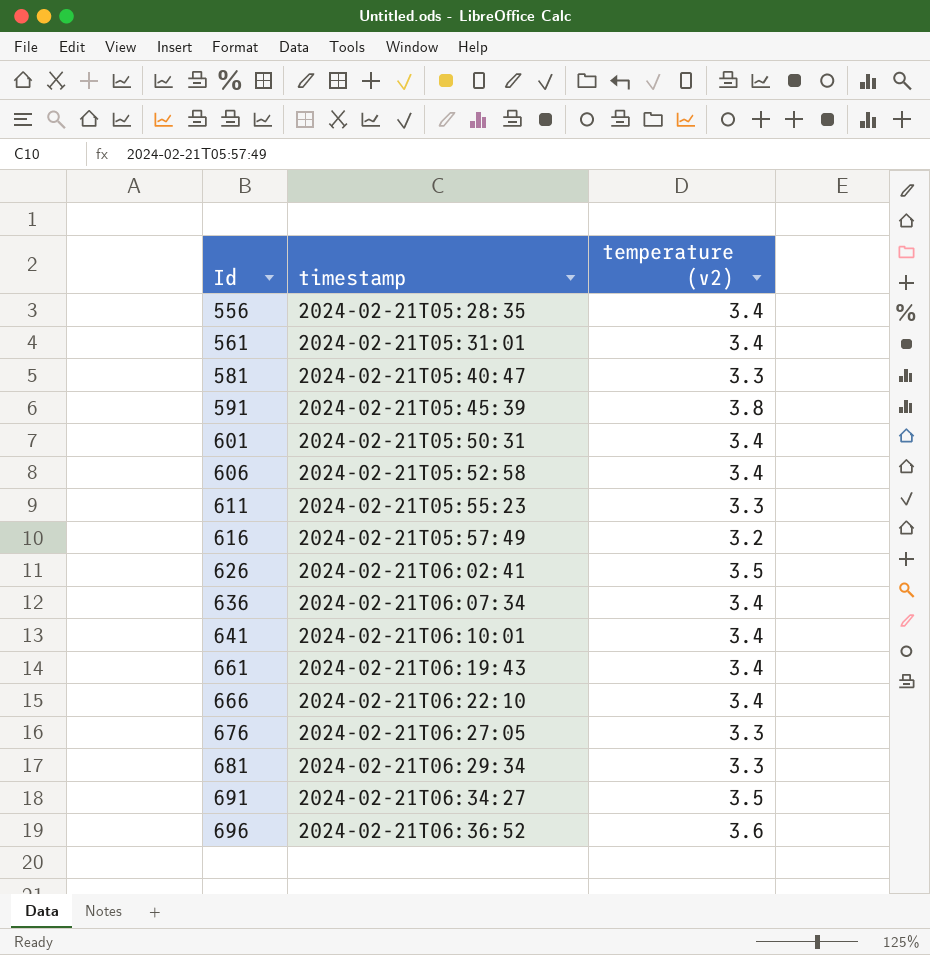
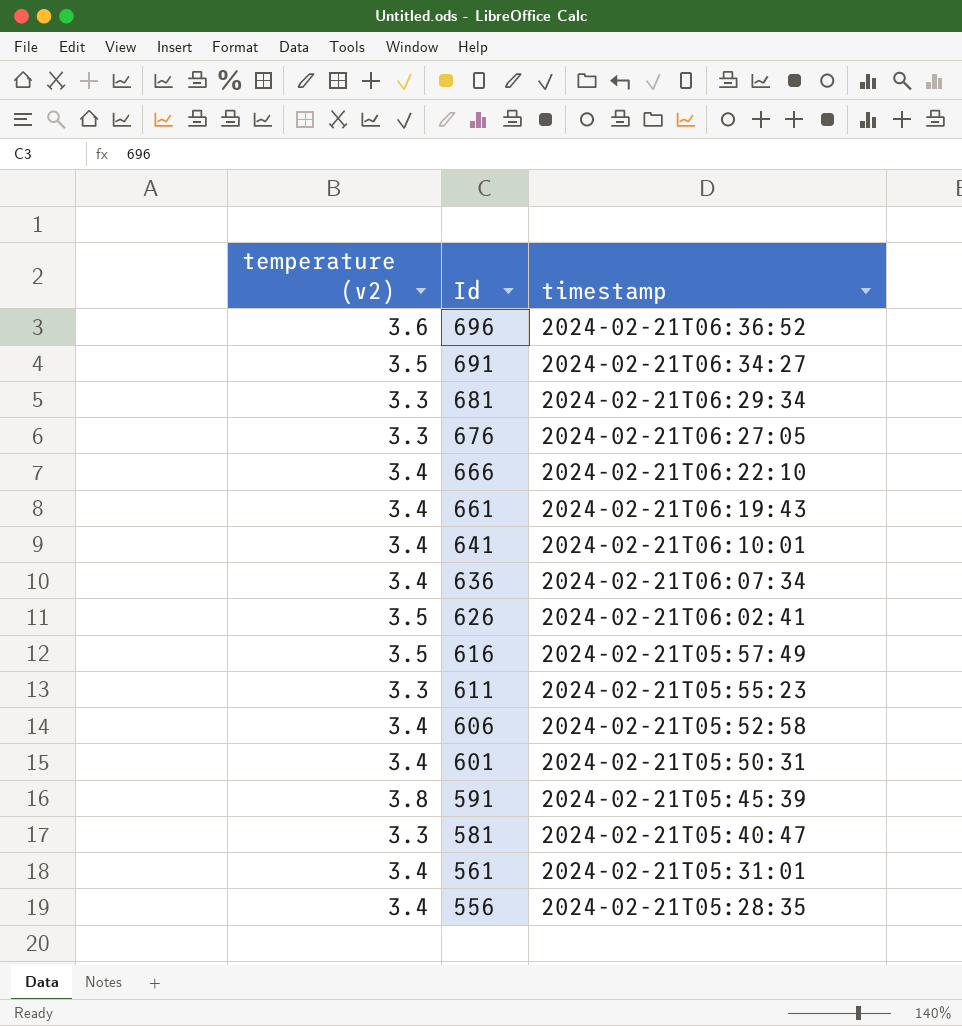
row order: Id ascending -> Id descending
column temperature (v2) | position: 3 -> 1
616 | temperature (v2): 3.2 -> 3.5

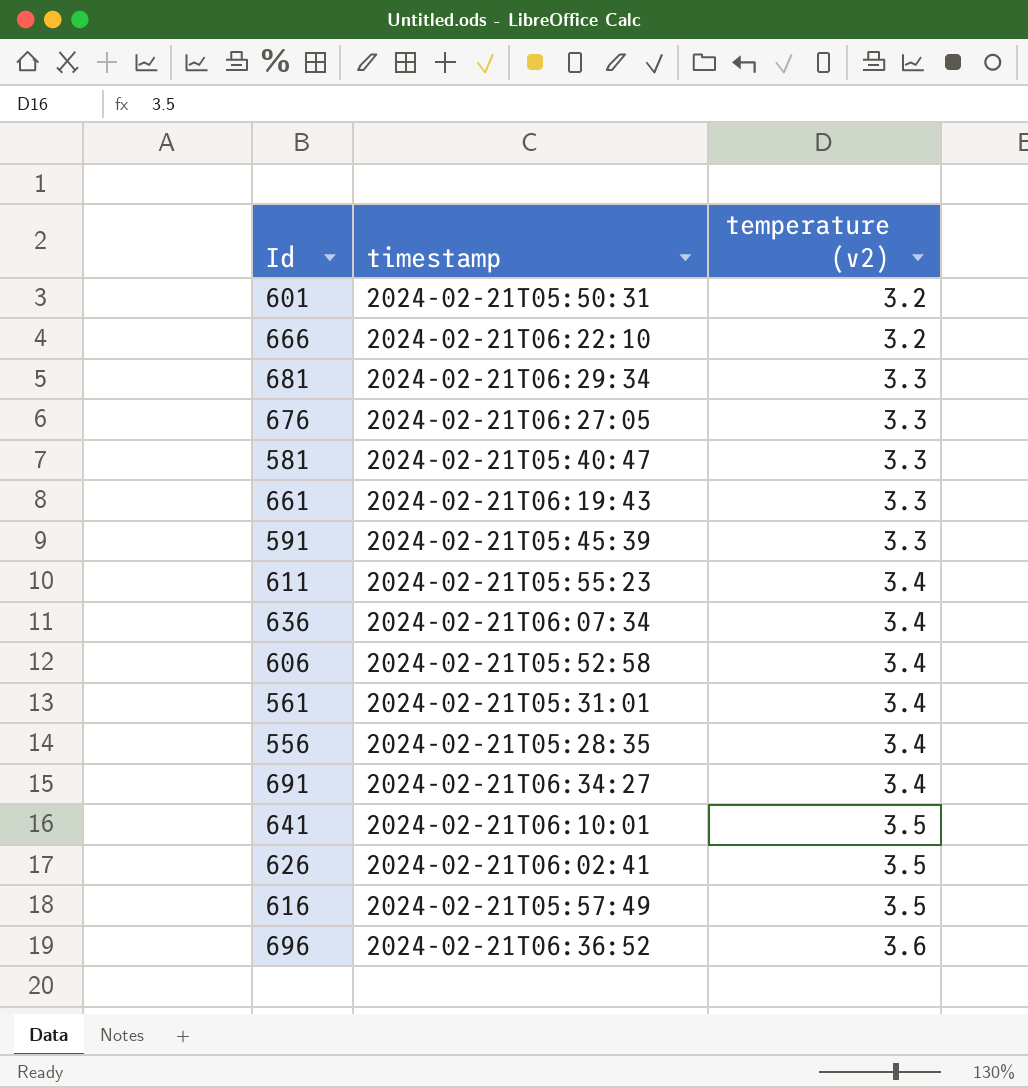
row order: Id descending -> temperature (v2) ascending
column temperature (v2) | position: 1 -> 3
601 | temperature (v2): 3.4 -> 3.2
666 | temperature (v2): 3.4 -> 3.2
661 | temperature (v2): 3.4 -> 3.3
591 | temperature (v2): 3.8 -> 3.3
611 | temperature (v2): 3.3 -> 3.4
691 | temperature (v2): 3.5 -> 3.4
641 | temperature (v2): 3.4 -> 3.5

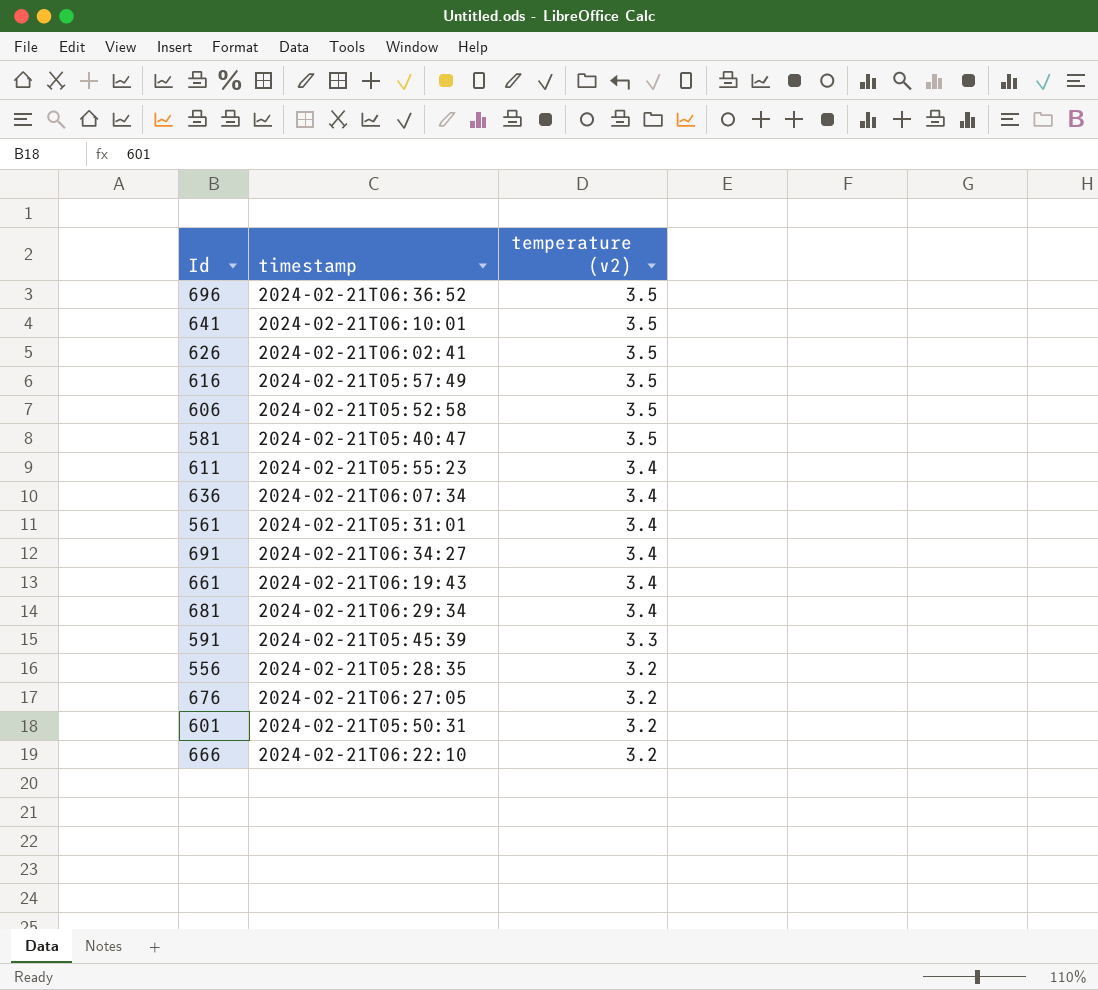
row order: temperature (v2) ascending -> temperature (v2) descending
696 | temperature (v2): 3.6 -> 3.5
606 | temperature (v2): 3.4 -> 3.5
581 | temperature (v2): 3.3 -> 3.5
661 | temperature (v2): 3.3 -> 3.4
681 | temperature (v2): 3.3 -> 3.4
556 | temperature (v2): 3.4 -> 3.2
676 | temperature (v2): 3.3 -> 3.2

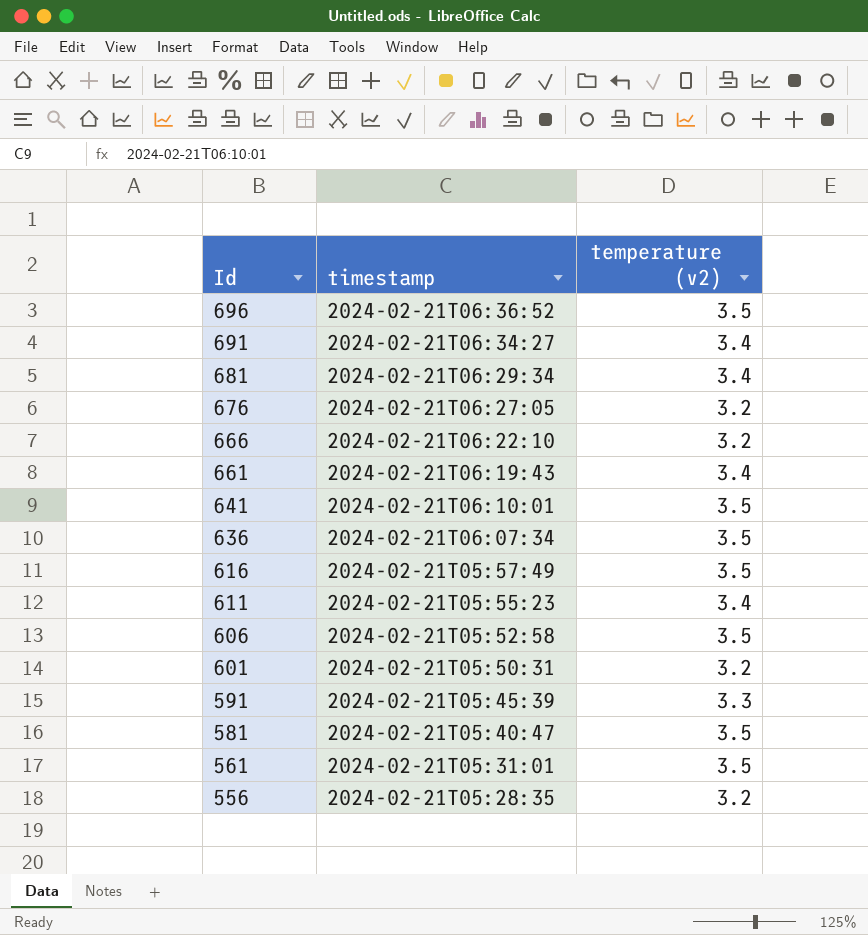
row order: temperature (v2) descending -> Id descending
row 626: 2024-02-21T06:02:41 | 3.5 -> none
636 | temperature (v2): 3.4 -> 3.5
561 | temperature (v2): 3.4 -> 3.5

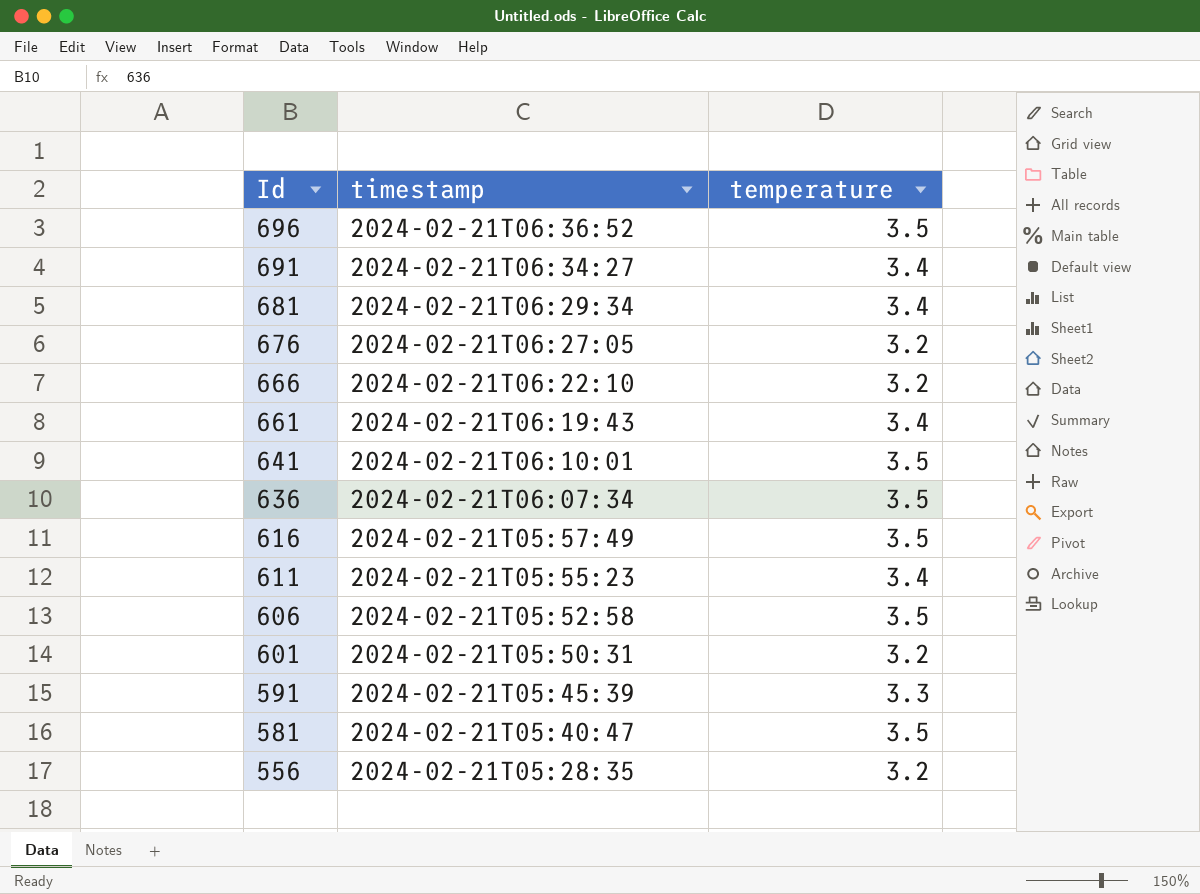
column name: temperature (v2) -> temperature
row 561: 2024-02-21T05:31:01 | 3.5 -> none

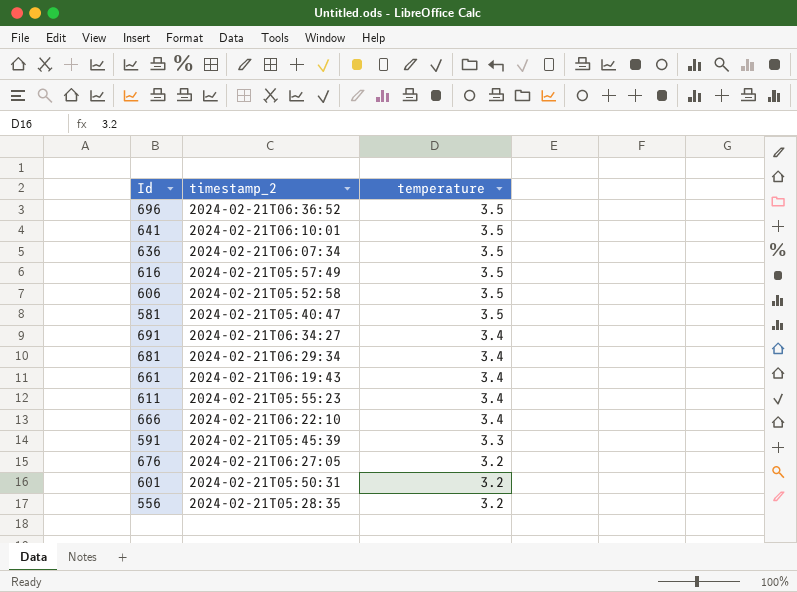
row order: Id descending -> temperature descending
column name: timestamp -> timestamp_2
666 | temperature: 3.2 -> 3.4

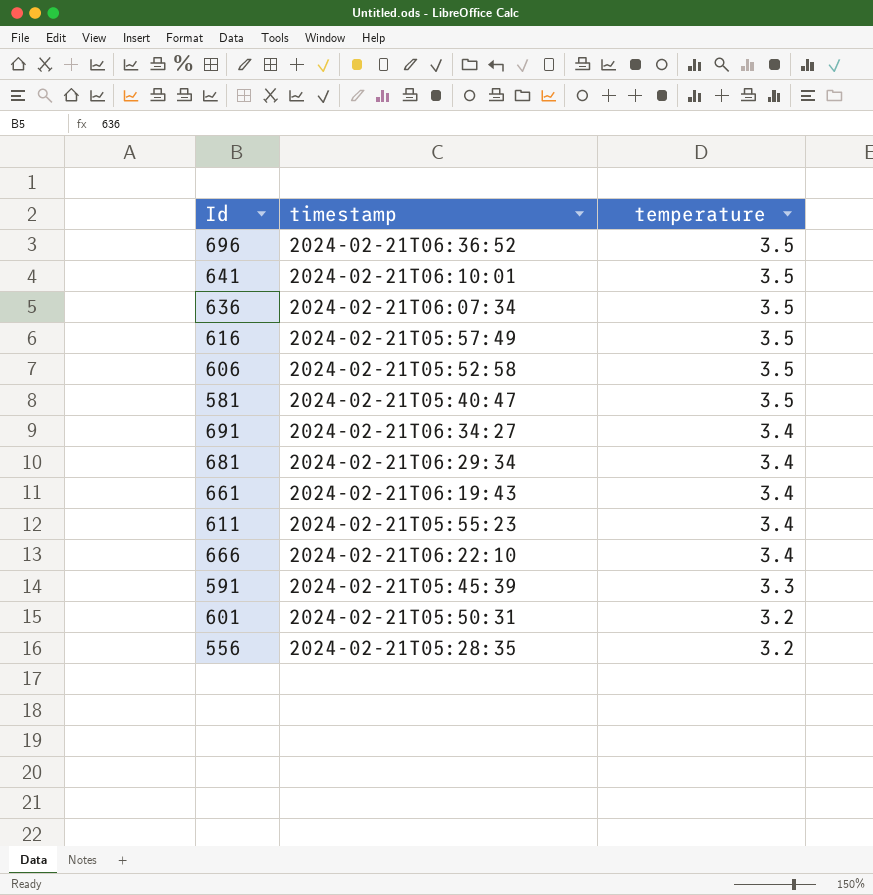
column name: timestamp_2 -> timestamp
row 676: 2024-02-21T06:27:05 | 3.2 -> none

